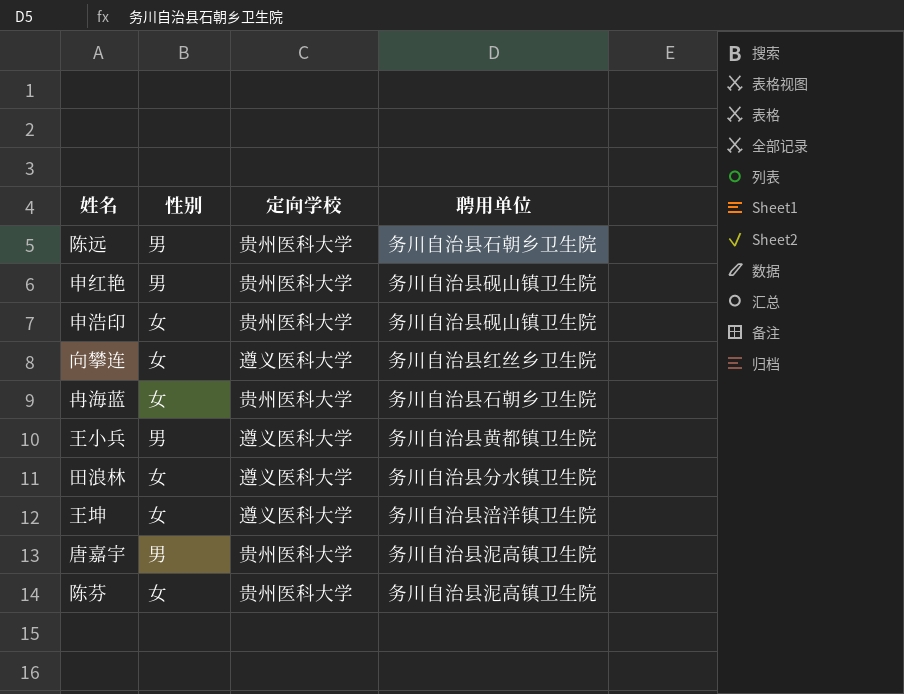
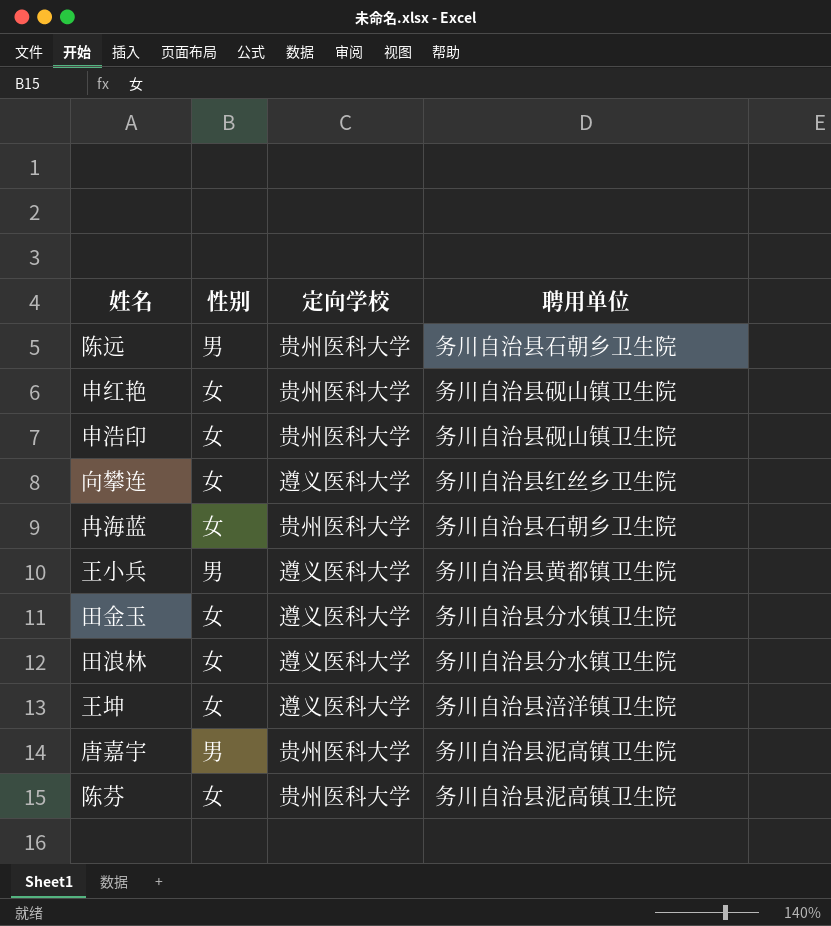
申红艳 | 性别: 男 -> 女
row 田金玉: none -> 女 | 遵义医科大学 | 务川自治县分水镇卫生院

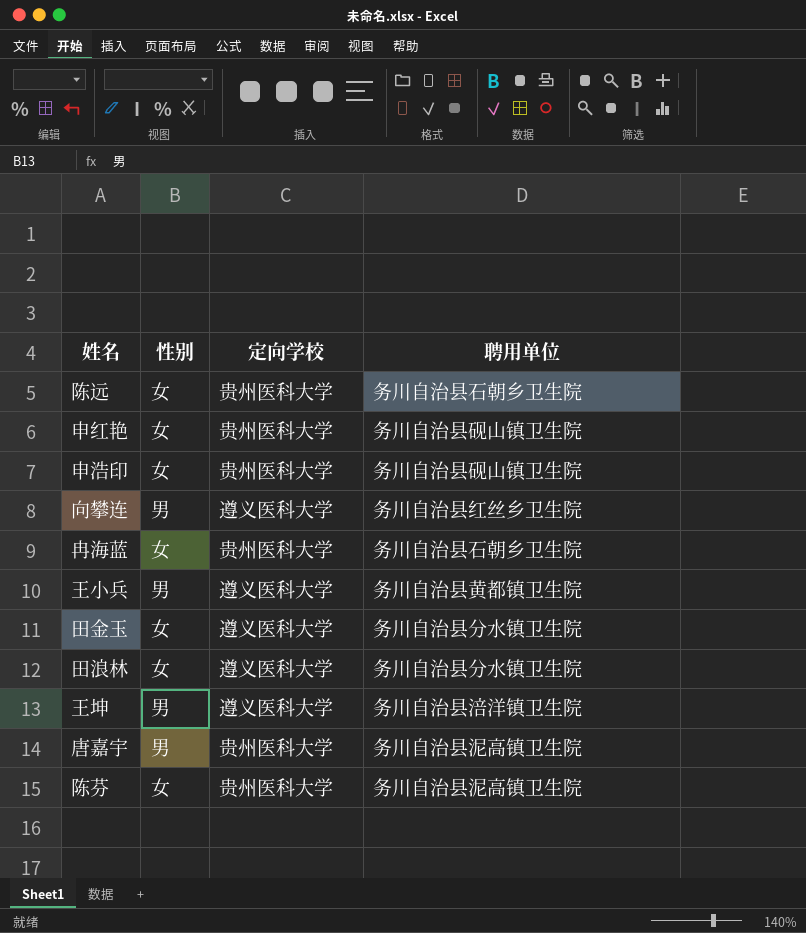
陈远 | 性别: 男 -> 女
向攀连 | 性别: 女 -> 男
王坤 | 性别: 女 -> 男

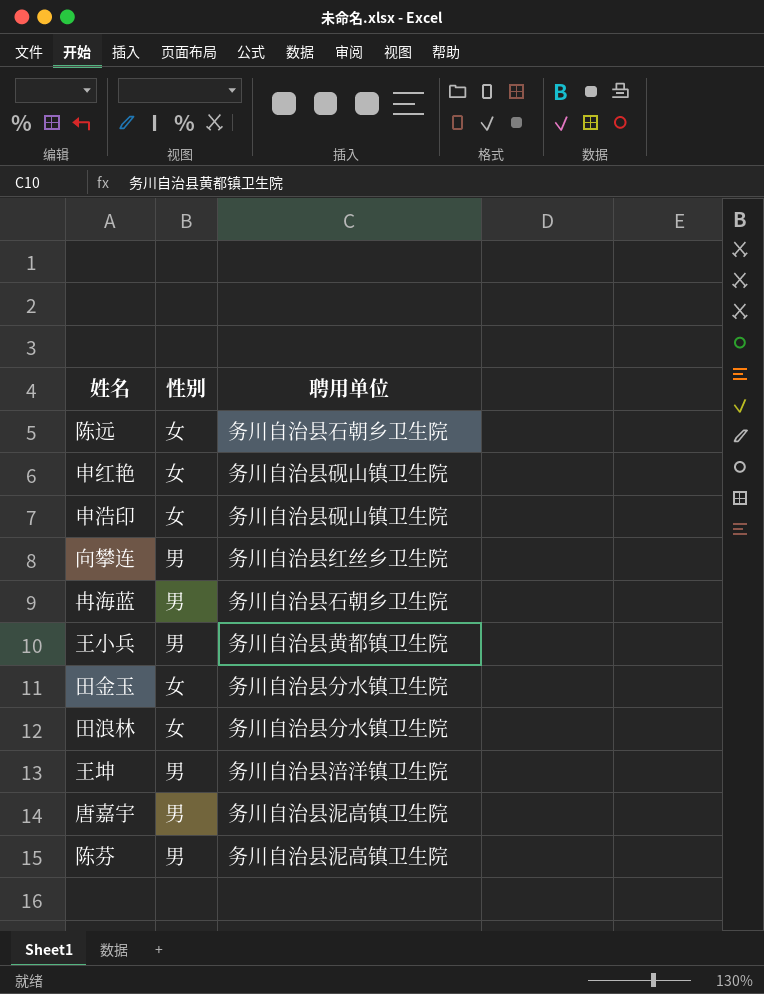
column 定向学校 | position: 3 -> none
冉海蓝 | 性别: 女 -> 男
陈芬 | 性别: 女 -> 男

